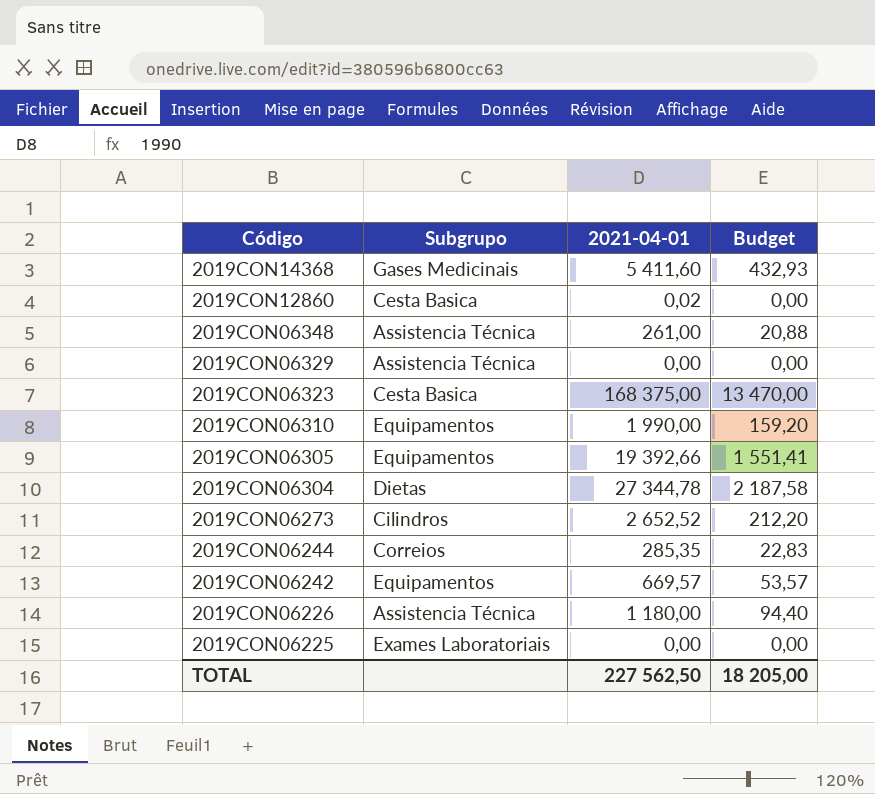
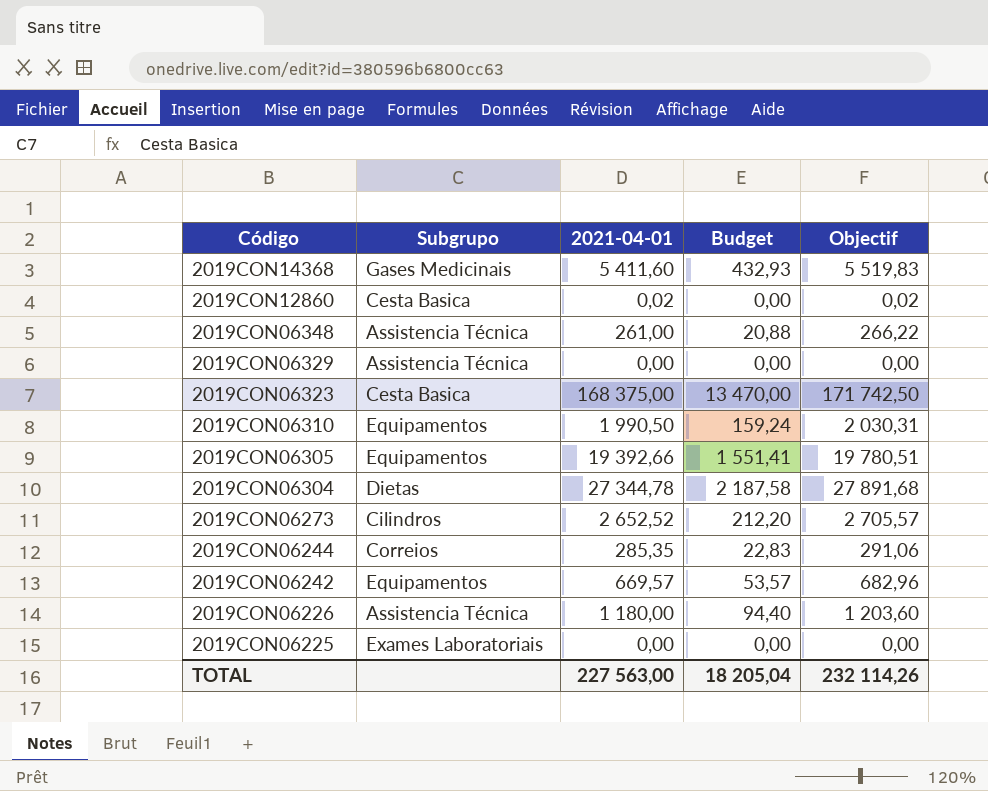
column Objectif | formula: none -> [2021-04-01] * 1,02
2019CON06310 | 2021-04-01: 1 990,00 -> 1 990,50
2019CON06310 | Budget: 159,20 -> 159,24
TOTAL | 2021-04-01: 227 562,50 -> 227 563,00
TOTAL | Budget: 18 205,00 -> 18 205,04

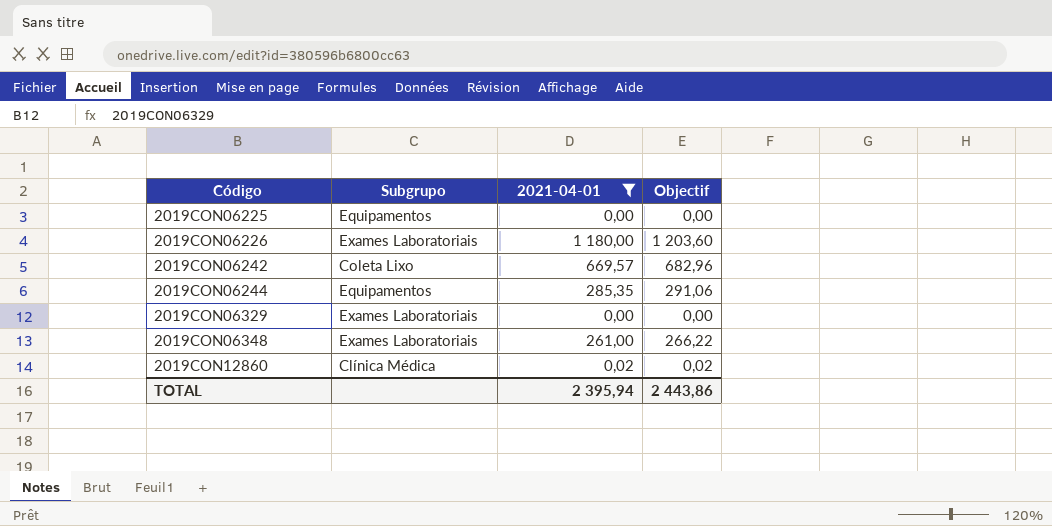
filter: none -> 2021-04-01 <= 1 180,00
row order: Código descending -> Código ascending
column Budget | formula: [2021-04-01] * 0,08 -> none
2019CON06225 | Subgrupo: Exames Laboratoriais -> Equipamentos
2019CON06226 | Subgrupo: Assistencia Técnica -> Exames Laboratoriais
2019CON06242 | Subgrupo: Equipamentos -> Coleta Lixo
2019CON06244 | Subgrupo: Correios -> Equipamentos
2019CON06329 | Subgrupo: Assistencia Técnica -> Exames Laboratoriais
2019CON06348 | Subgrupo: Assistencia Técnica -> Exames Laboratoriais
2019CON12860 | Subgrupo: Cesta Basica -> Clínica Médica
TOTAL | 2021-04-01: 227 563,00 -> 2 395,94
TOTAL | Objectif: 232 114,26 -> 2 443,86

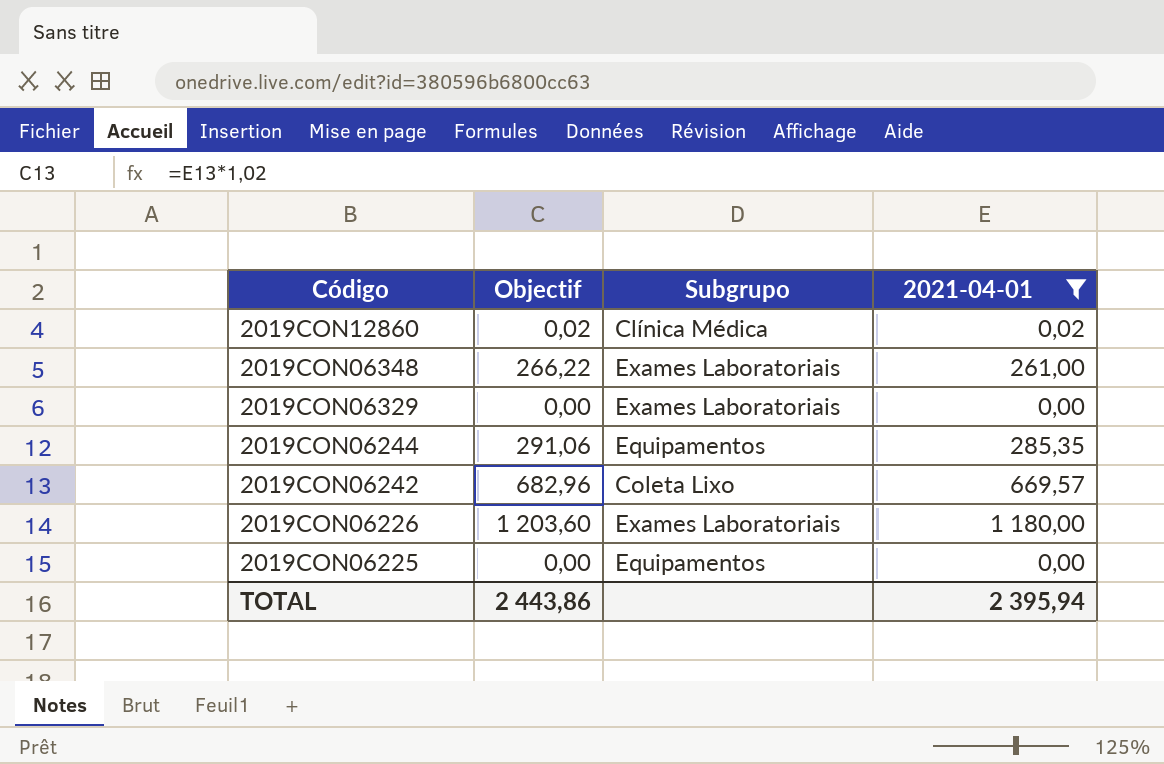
row order: Código ascending -> Código descending
column Objectif | position: 4 -> 2

